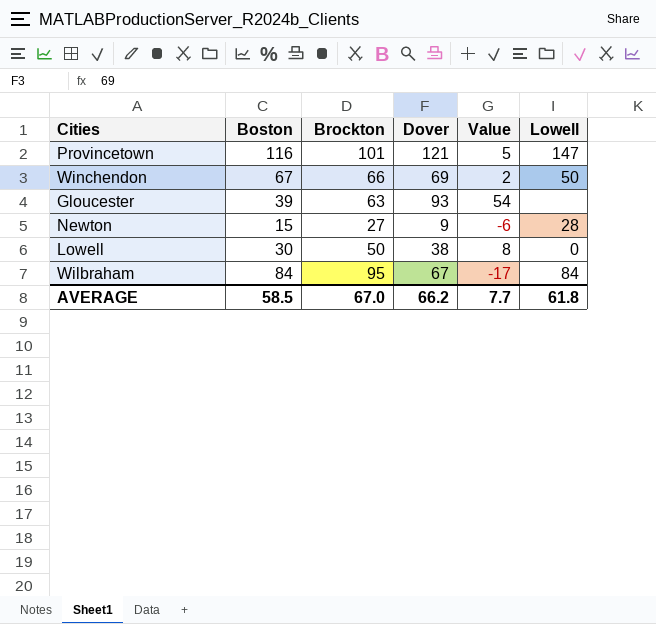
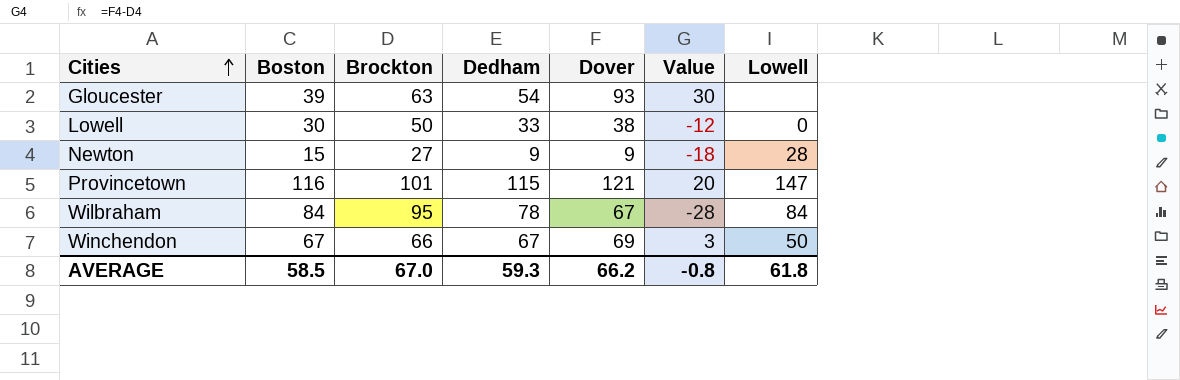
row order: none -> Cities ascending
column Dedham | position: none -> 4
column Value | formula: [Dover] - [Boston] -> [Dover] - [Brockton]
AVERAGE | Value: 7.7 -> -0.8

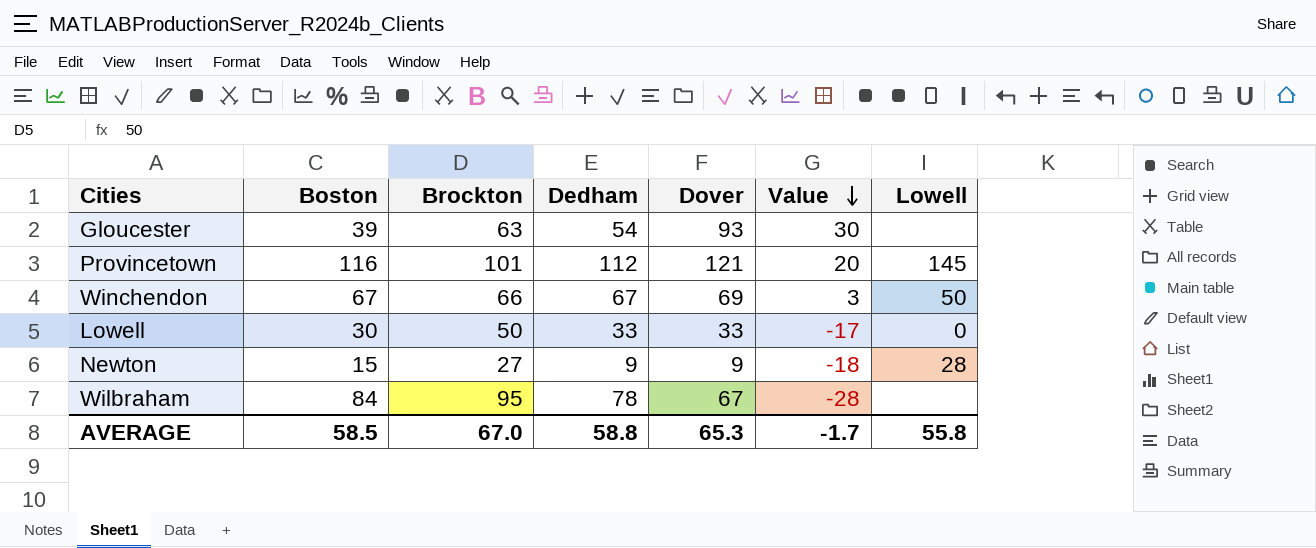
row order: Cities ascending -> Value descending
Provincetown | Dedham: 115 -> 112
Provincetown | Lowell: 147 -> 145
Lowell | Dover: 38 -> 33
Lowell | Value: -12 -> -17
Wilbraham | Lowell: 84 -> none
AVERAGE | Dedham: 59.3 -> 58.8
AVERAGE | Dover: 66.2 -> 65.3
AVERAGE | Value: -0.8 -> -1.7
AVERAGE | Lowell: 61.8 -> 55.8

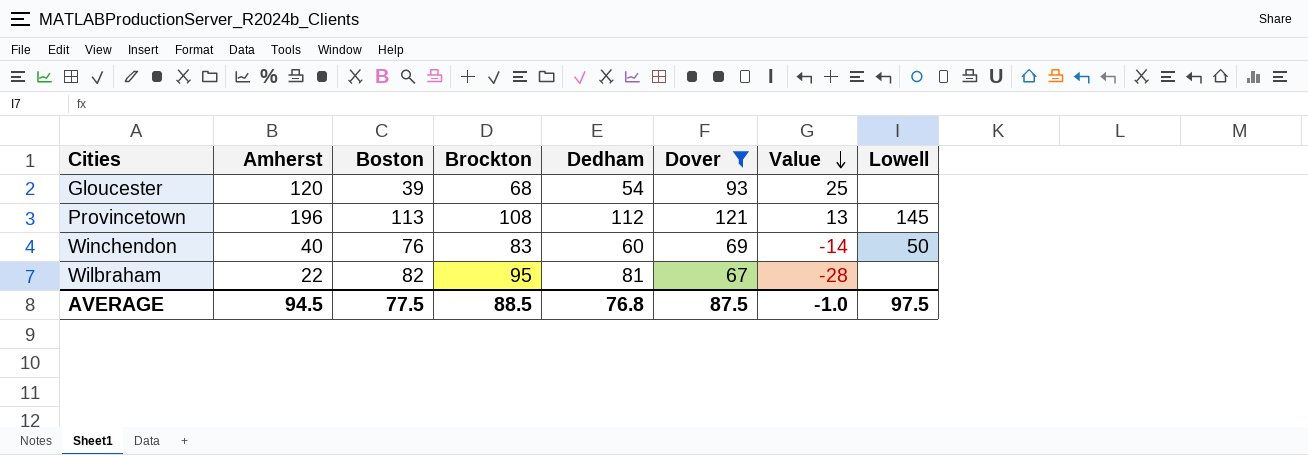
filter: none -> Dover >= 67
column Amherst | position: none -> 2
Gloucester | Brockton: 63 -> 68
Gloucester | Value: 30 -> 25
Provincetown | Boston: 116 -> 113
Provincetown | Brockton: 101 -> 108
Provincetown | Value: 20 -> 13
Winchendon | Boston: 67 -> 76
Winchendon | Brockton: 66 -> 83
Winchendon | Dedham: 67 -> 60
Winchendon | Value: 3 -> -14
Wilbraham | Boston: 84 -> 82
Wilbraham | Dedham: 78 -> 81
AVERAGE | Boston: 58.5 -> 77.5
AVERAGE | Brockton: 67.0 -> 88.5
AVERAGE | Dedham: 58.8 -> 76.8
AVERAGE | Dover: 65.3 -> 87.5
AVERAGE | Value: -1.7 -> -1.0
AVERAGE | Lowell: 55.8 -> 97.5

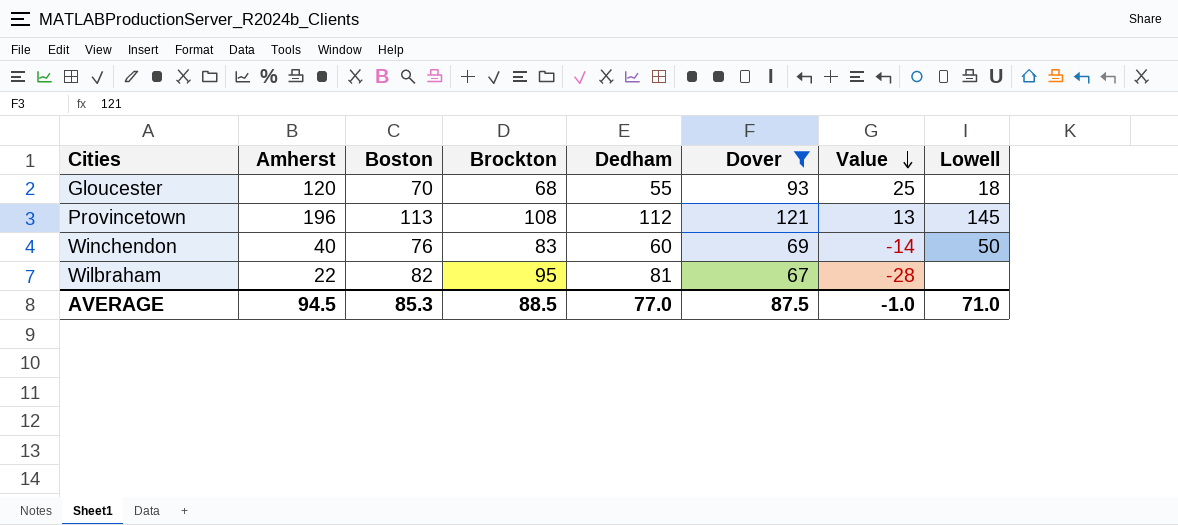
Gloucester | Boston: 39 -> 70
Gloucester | Dedham: 54 -> 55
Gloucester | Lowell: none -> 18
AVERAGE | Boston: 77.5 -> 85.3
AVERAGE | Dedham: 76.8 -> 77.0
AVERAGE | Lowell: 97.5 -> 71.0

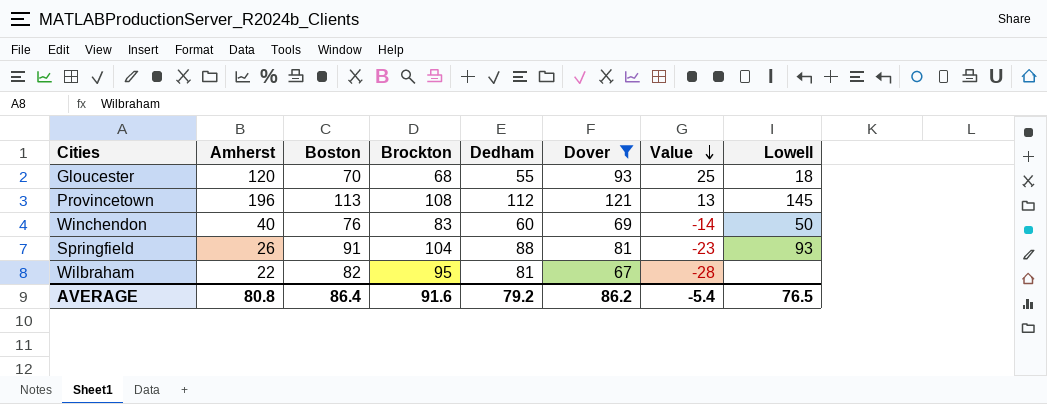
row Springfield: none -> 26 | 91 | 104 | 88 | 81 | -23 | 93
AVERAGE | Amherst: 94.5 -> 80.8
AVERAGE | Boston: 85.3 -> 86.4
AVERAGE | Brockton: 88.5 -> 91.6
AVERAGE | Dedham: 77.0 -> 79.2
AVERAGE | Dover: 87.5 -> 86.2
AVERAGE | Value: -1.0 -> -5.4
AVERAGE | Lowell: 71.0 -> 76.5

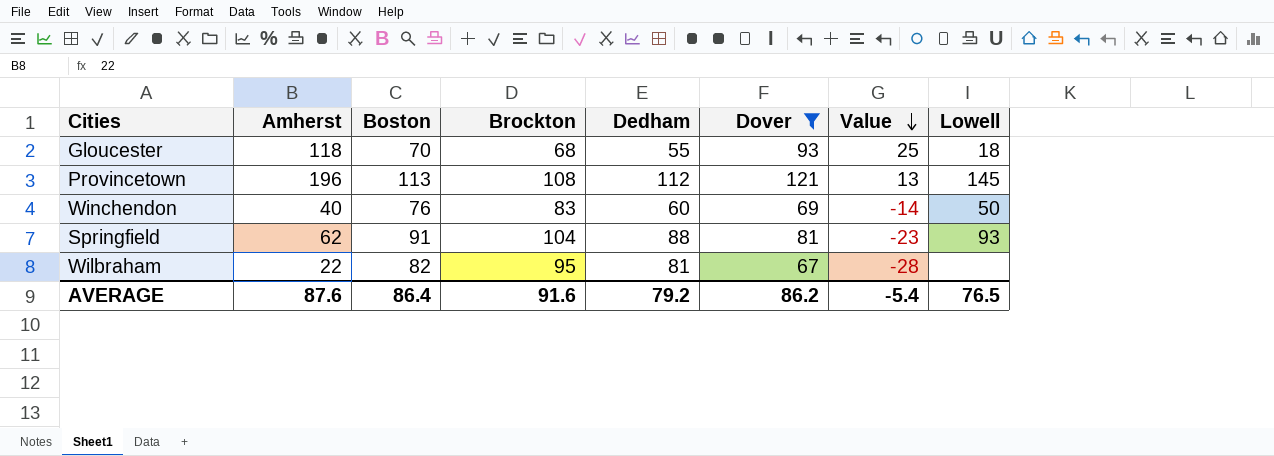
Gloucester | Amherst: 120 -> 118
Springfield | Amherst: 26 -> 62
AVERAGE | Amherst: 80.8 -> 87.6

